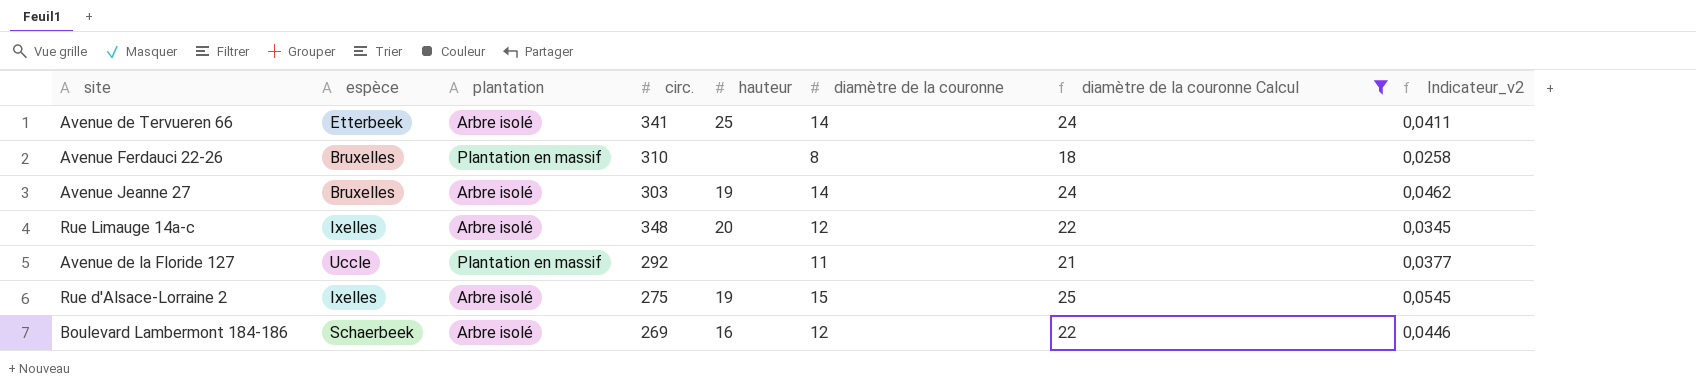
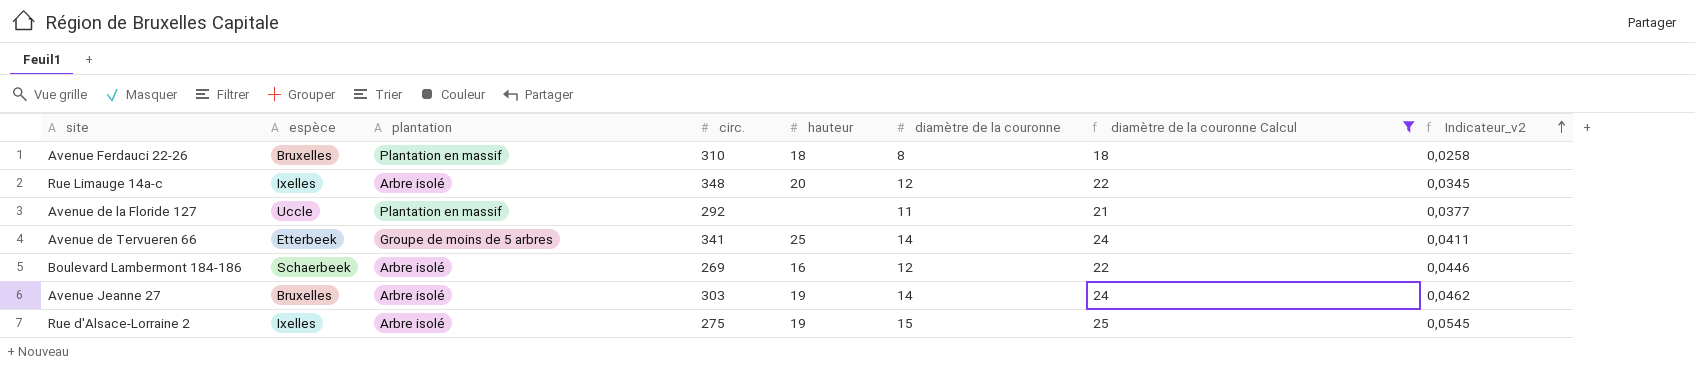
row order: none -> Indicateur_v2 ascending
Avenue Ferdauci 22-26 | hauteur: none -> 18
Avenue de Tervueren 66 | plantation: Arbre isolé -> Groupe de moins de 5 arbres

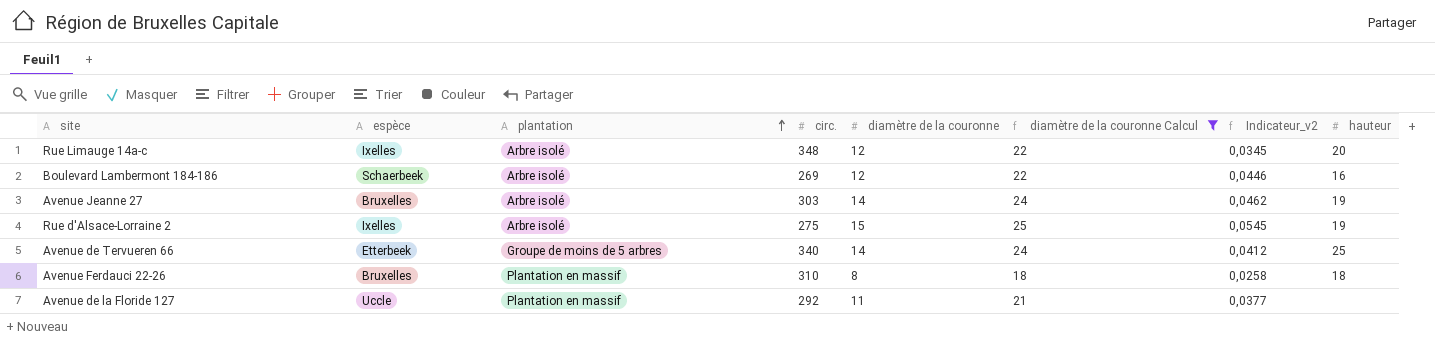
row order: Indicateur_v2 ascending -> plantation ascending
column hauteur | position: 5 -> 8
Avenue de Tervueren 66 | circ.: 341 -> 340
Avenue de Tervueren 66 | Indicateur_v2: 0,0411 -> 0,0412

